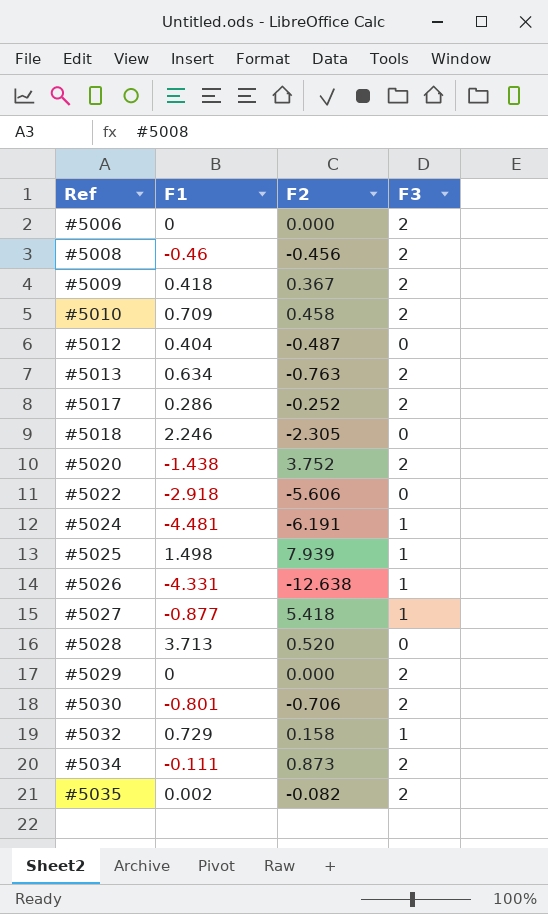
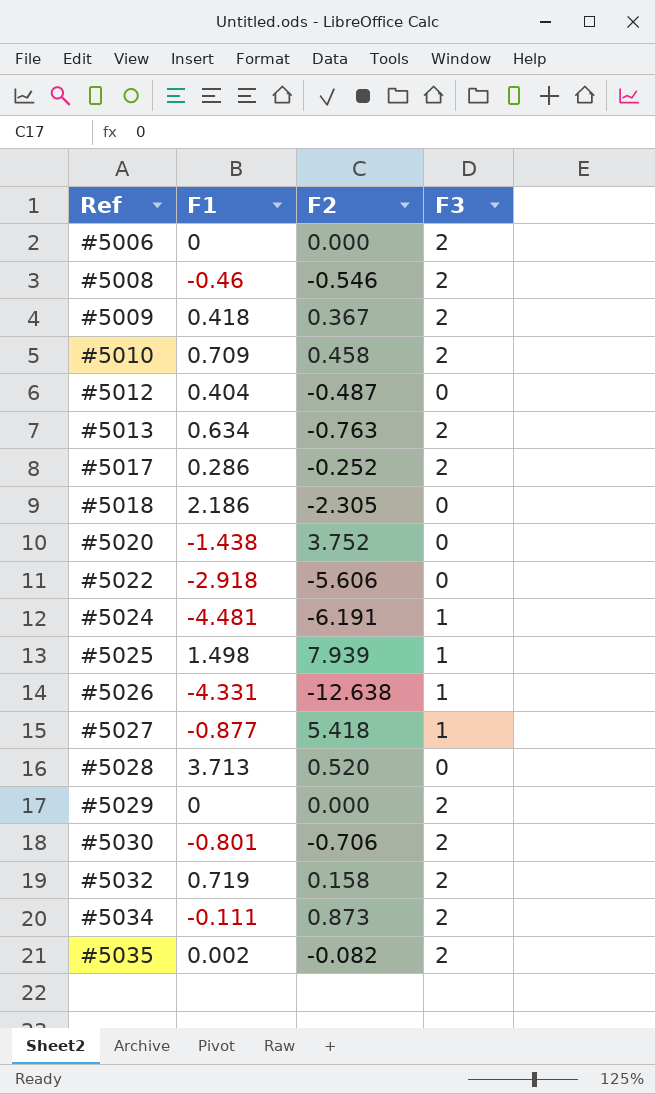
#5008 | F2: -0.456 -> -0.546
#5018 | F1: 2.246 -> 2.186
#5020 | F3: 2 -> 0
#5032 | F1: 0.729 -> 0.719
#5032 | F3: 1 -> 2

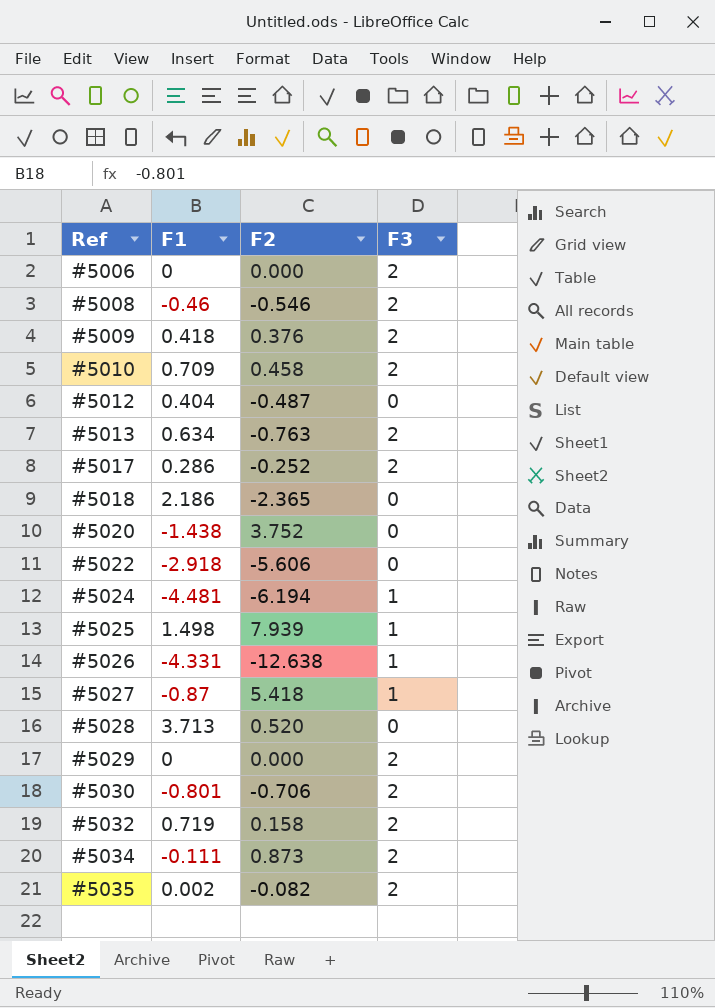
#5009 | F2: 0.367 -> 0.376
#5018 | F2: -2.305 -> -2.365
#5024 | F2: -6.191 -> -6.194
#5027 | F1: -0.877 -> -0.87

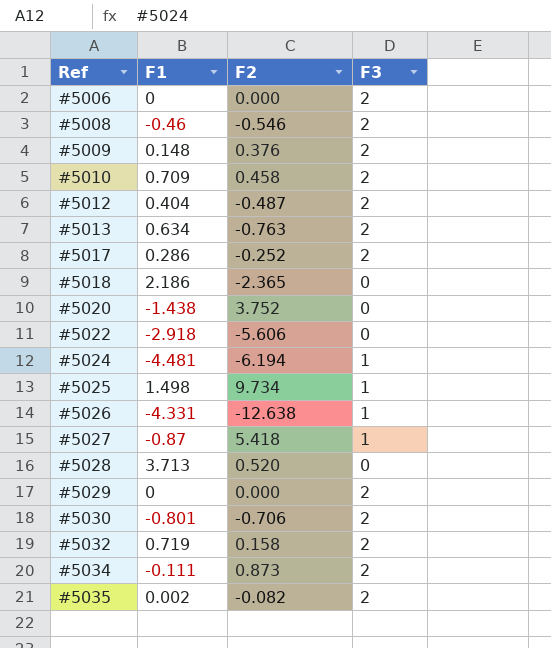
#5009 | F1: 0.418 -> 0.148
#5012 | F3: 0 -> 2
#5025 | F2: 7.939 -> 9.734

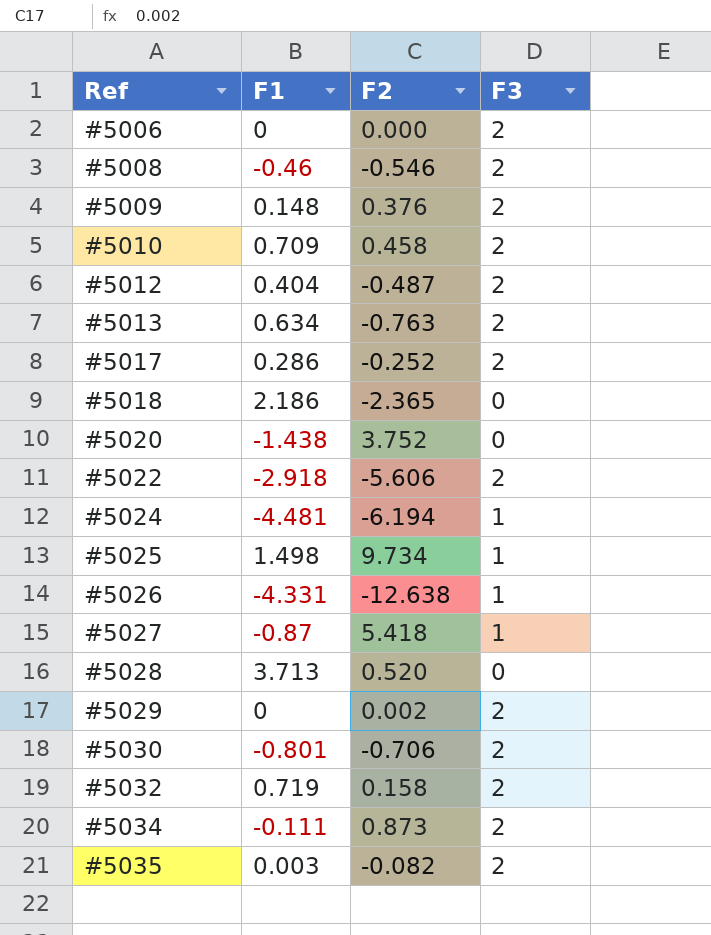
#5022 | F3: 0 -> 2
#5029 | F2: 0.000 -> 0.002
#5035 | F1: 0.002 -> 0.003

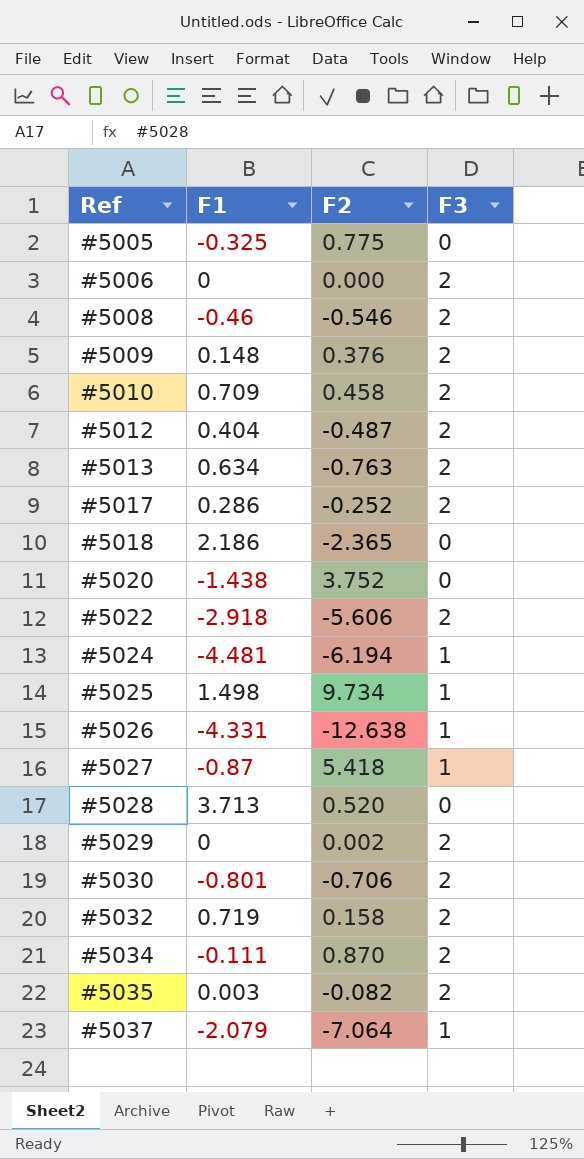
row #5005: none -> -0.325 | 0.775 | 0
#5034 | F2: 0.873 -> 0.870
row #5037: none -> -2.079 | -7.064 | 1

